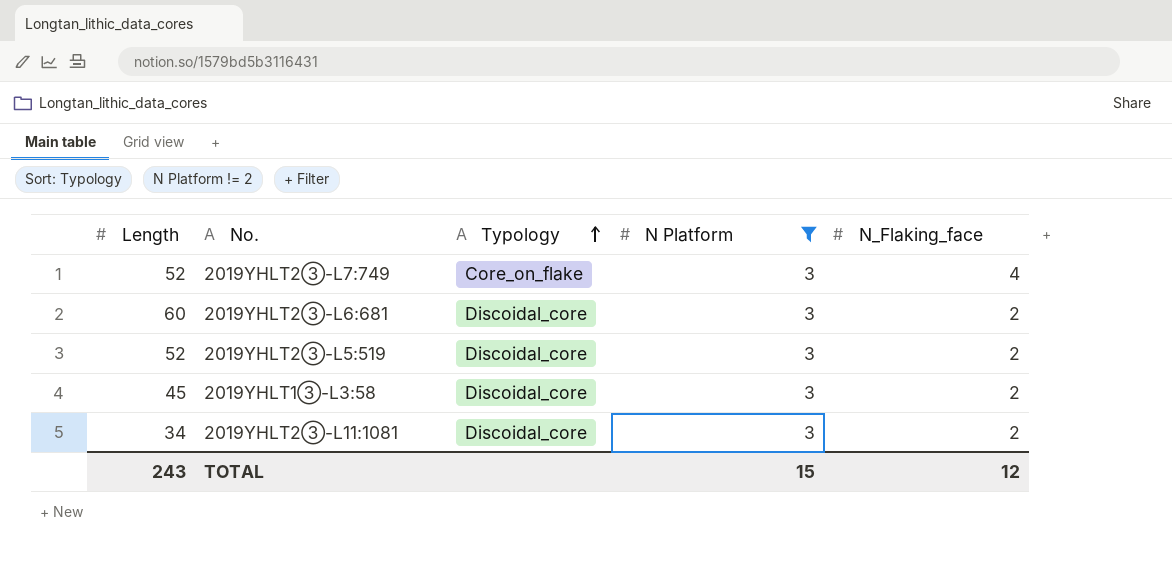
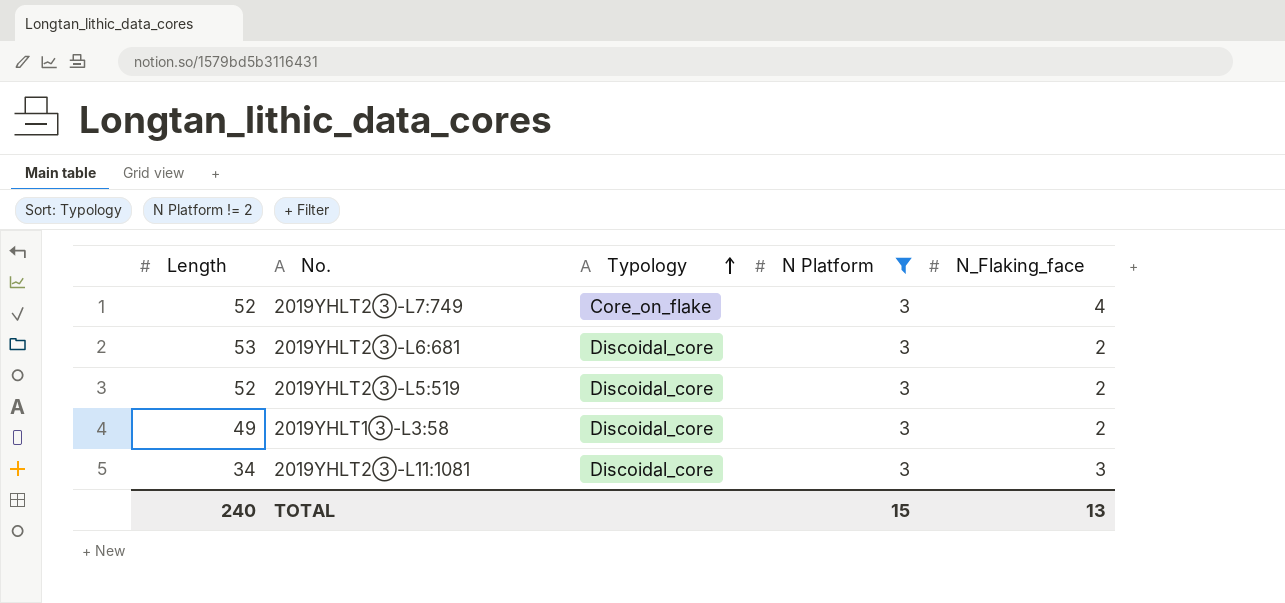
2019YHLT2③-L6:681 | Length: 60 -> 53
2019YHLT1③-L3:58 | Length: 45 -> 49
2019YHLT2③-L11:1081 | N_Flaking_face: 2 -> 3
TOTAL | Length: 243 -> 240
TOTAL | N_Flaking_face: 12 -> 13

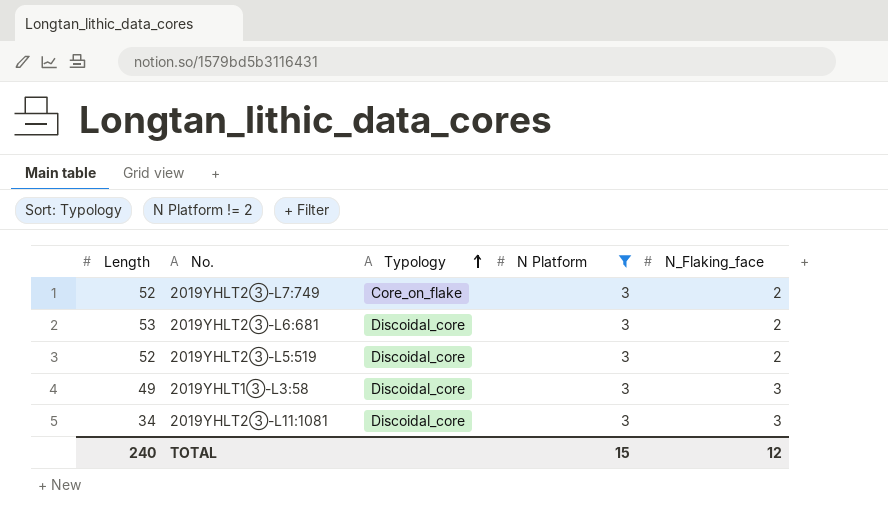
2019YHLT2③-L7:749 | N_Flaking_face: 4 -> 2
2019YHLT1③-L3:58 | N_Flaking_face: 2 -> 3
TOTAL | N_Flaking_face: 13 -> 12

